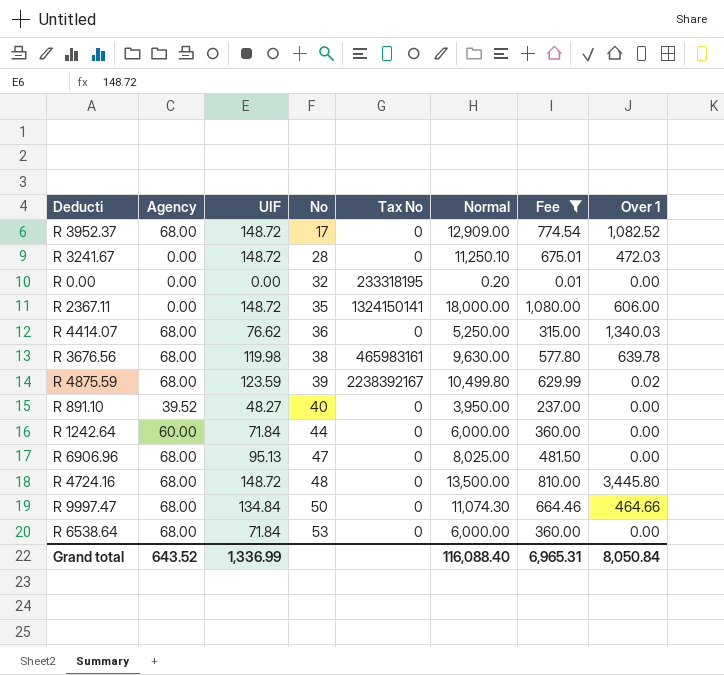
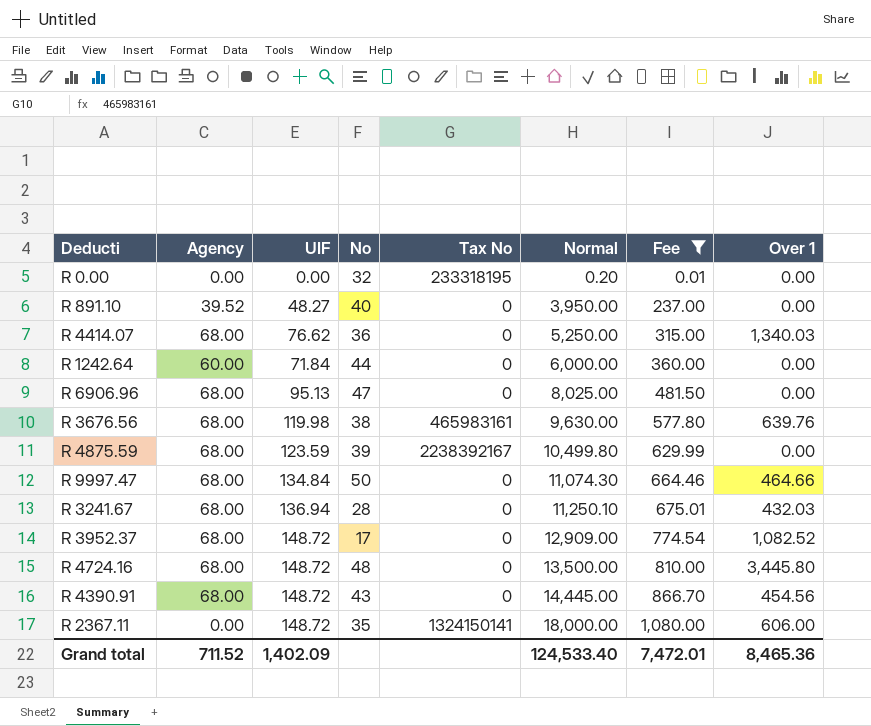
row order: No ascending -> Normal ascending
row R 6538.64: 68.00 | 71.84 | 53 | 0 | 6,000.00 | 360.00 | 0.00 -> none
R 3676.56 | Over 1: 639.78 -> 639.76
R 4875.59 | Over 1: 0.02 -> 0.00
R 3241.67 | Agency: 0.00 -> 68.00
R 3241.67 | UIF: 148.72 -> 136.94
R 3241.67 | Over 1: 472.03 -> 432.03
row R 4390.91: none -> 68.00 | 148.72 | 43 | 0 | 14,445.00 | 866.70 | 454.56
Grand total | Agency: 643.52 -> 711.52
Grand total | UIF: 1,336.99 -> 1,402.09
Grand total | Normal: 116,088.40 -> 124,533.40
Grand total | Fee: 6,965.31 -> 7,472.01
Grand total | Over 1: 8,050.84 -> 8,465.36

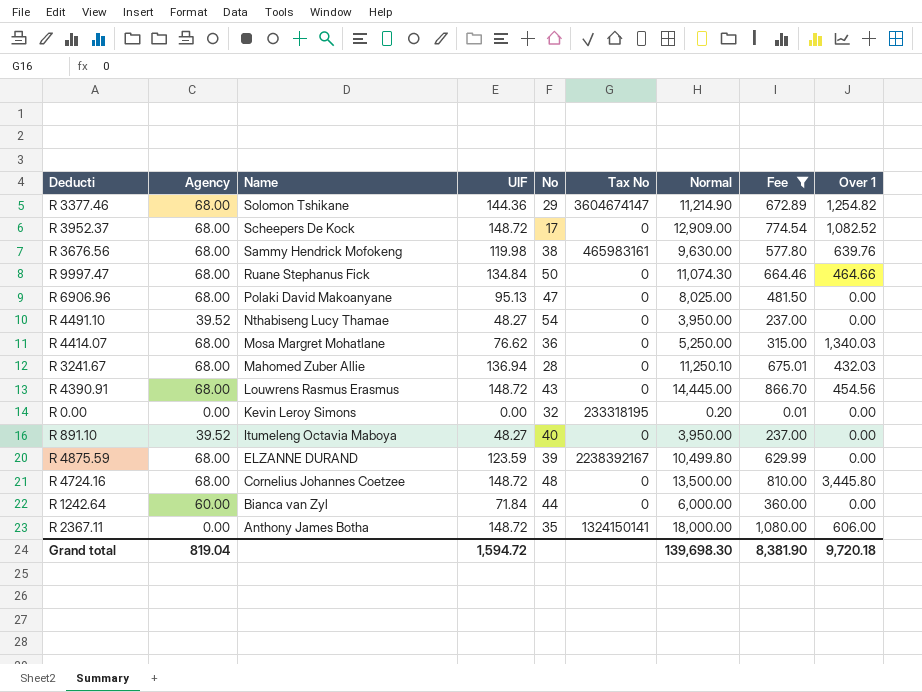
row order: Normal ascending -> Name descending
column Name | position: none -> 3
row R 3377.46: none -> 68.00 | Solomon Tshikane | 144.36 | 29 | 3604674147 | 11,214.90 | 672.89 | 1,254.82
row R 4491.10: none -> 39.52 | Nthabiseng Lucy Thamae | 48.27 | 54 | 0 | 3,950.00 | 237.00 | 0.00
Grand total | Agency: 711.52 -> 819.04
Grand total | UIF: 1,402.09 -> 1,594.72
Grand total | Normal: 124,533.40 -> 139,698.30
Grand total | Fee: 7,472.01 -> 8,381.90
Grand total | Over 1: 8,465.36 -> 9,720.18

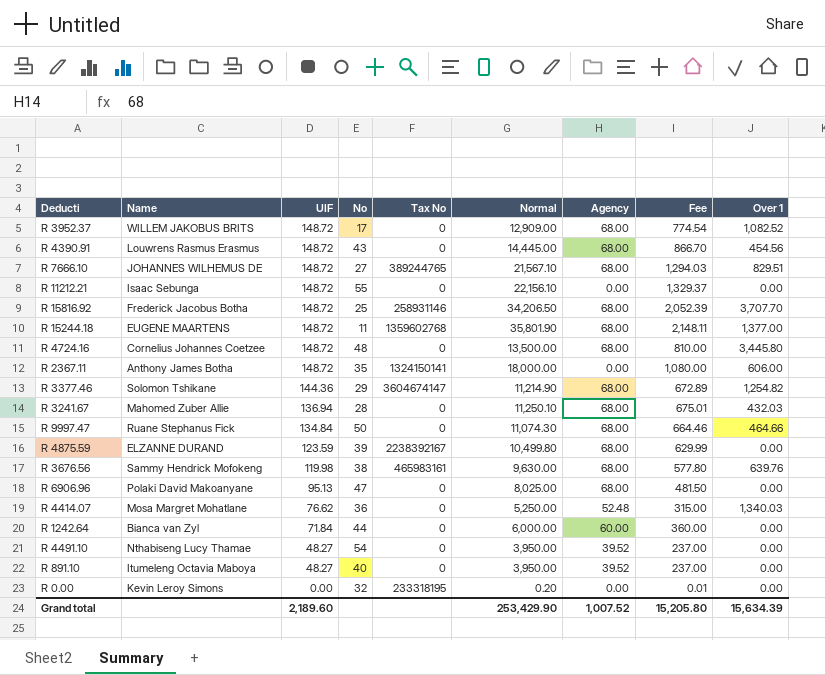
filter: Fee <= 1,080.00 -> none
row order: Name descending -> UIF descending
column Agency | position: 2 -> 7
R 3952.37 | Name: Scheepers De Kock -> WILLEM JAKOBUS BRITS
R 4414.07 | Agency: 68.00 -> 52.48
Grand total | UIF: 1,594.72 -> 2,189.60
Grand total | Normal: 139,698.30 -> 253,429.90
Grand total | Agency: 819.04 -> 1,007.52
Grand total | Fee: 8,381.90 -> 15,205.80
Grand total | Over 1: 9,720.18 -> 15,634.39

